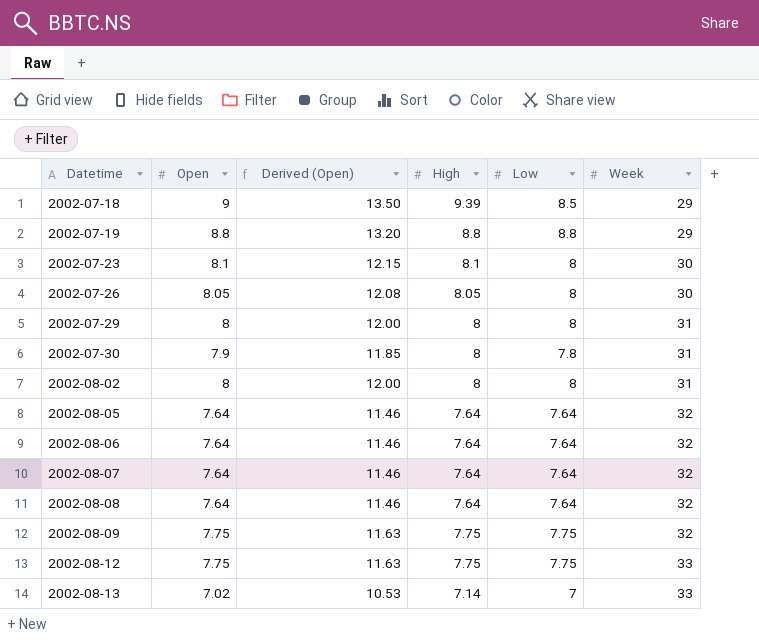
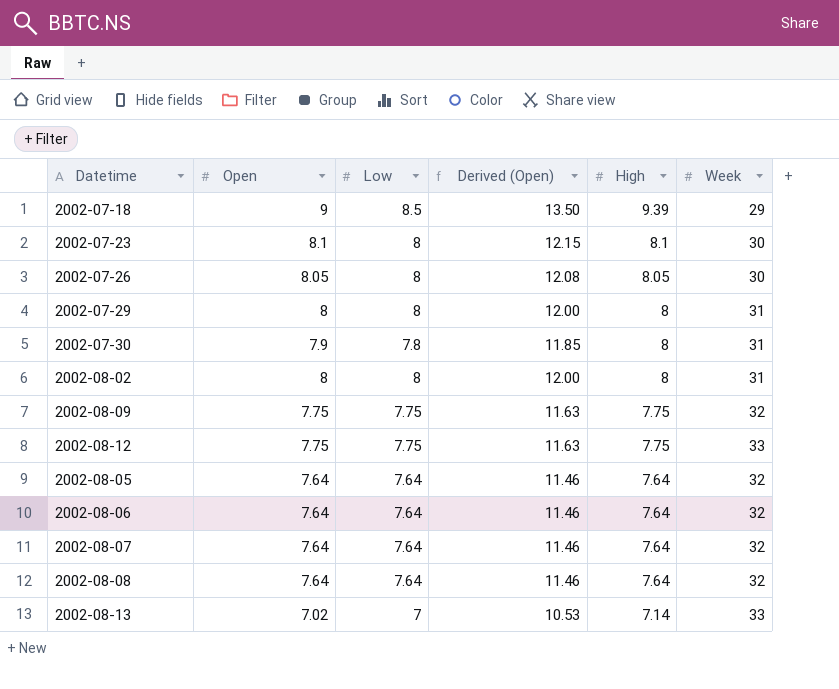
row order: Datetime ascending -> High descending
column Low | position: 5 -> 3
row 2002-07-19: 8.8 | 13.20 | 8.8 | 8.8 | 29 -> none

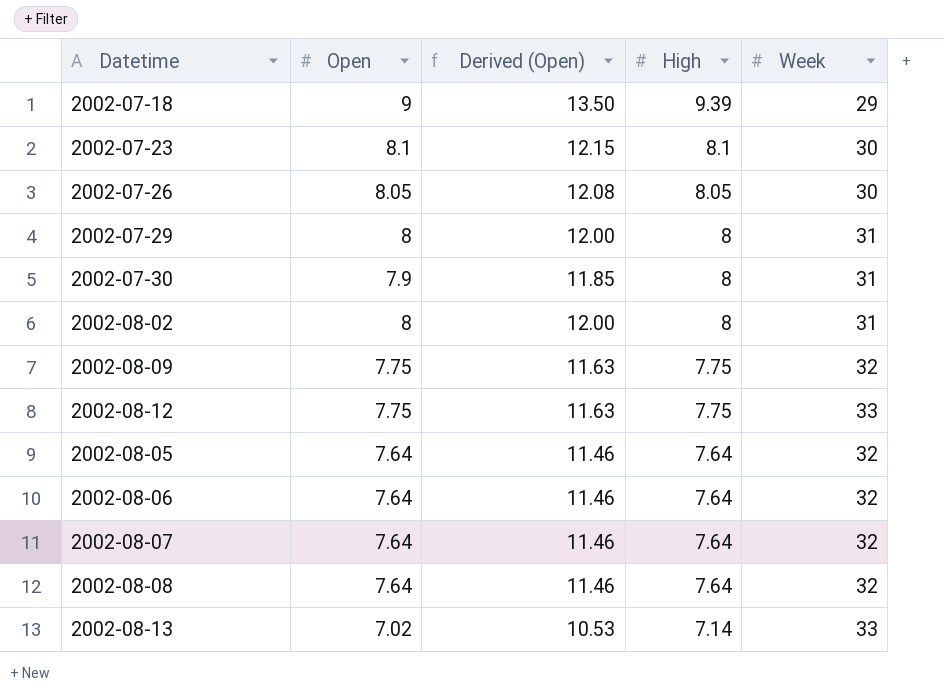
column Low | position: 3 -> none

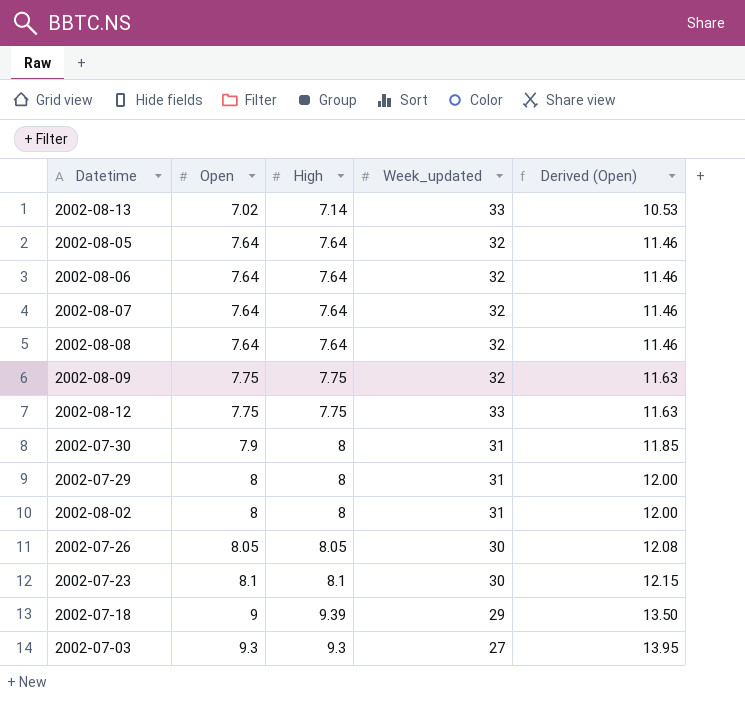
row order: High descending -> Open ascending
column name: Week -> Week_updated
column Derived (Open) | position: 3 -> 5
row 2002-07-03: none -> 9.3 | 9.3 | 27 | 13.95

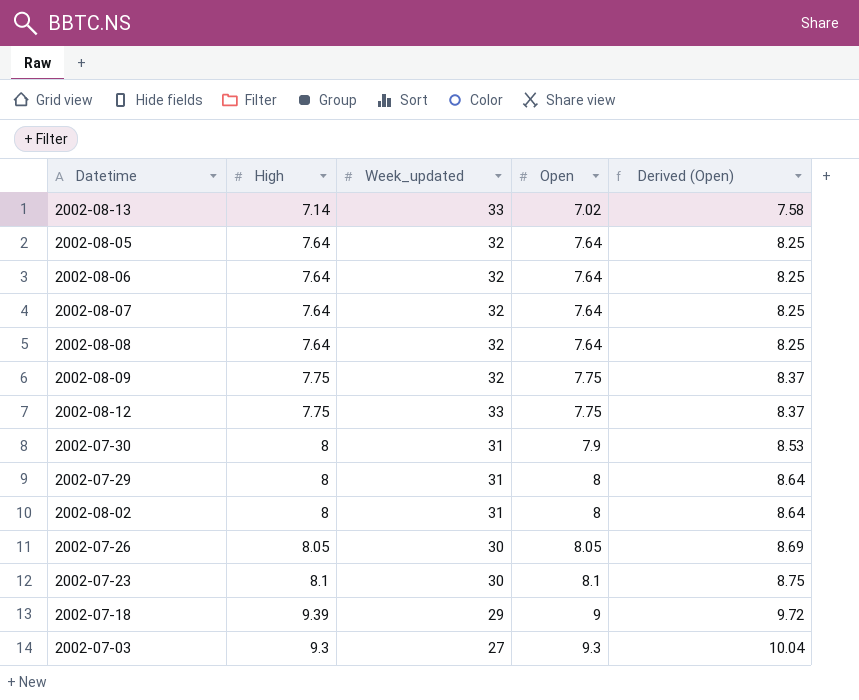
column Open | position: 2 -> 4
column Derived (Open) | formula: [Open] * 1.5 -> [Open] * 1.08

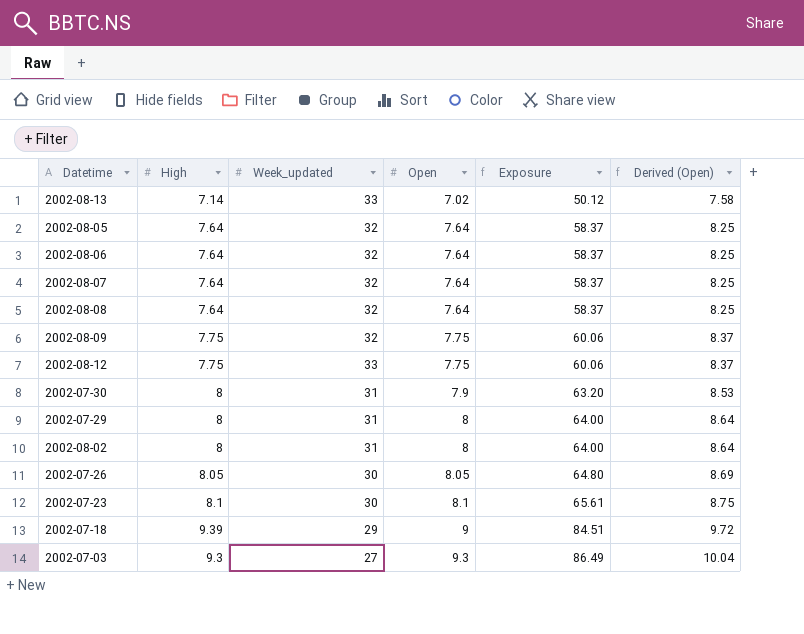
column Exposure | formula: none -> [High] * [Open]

